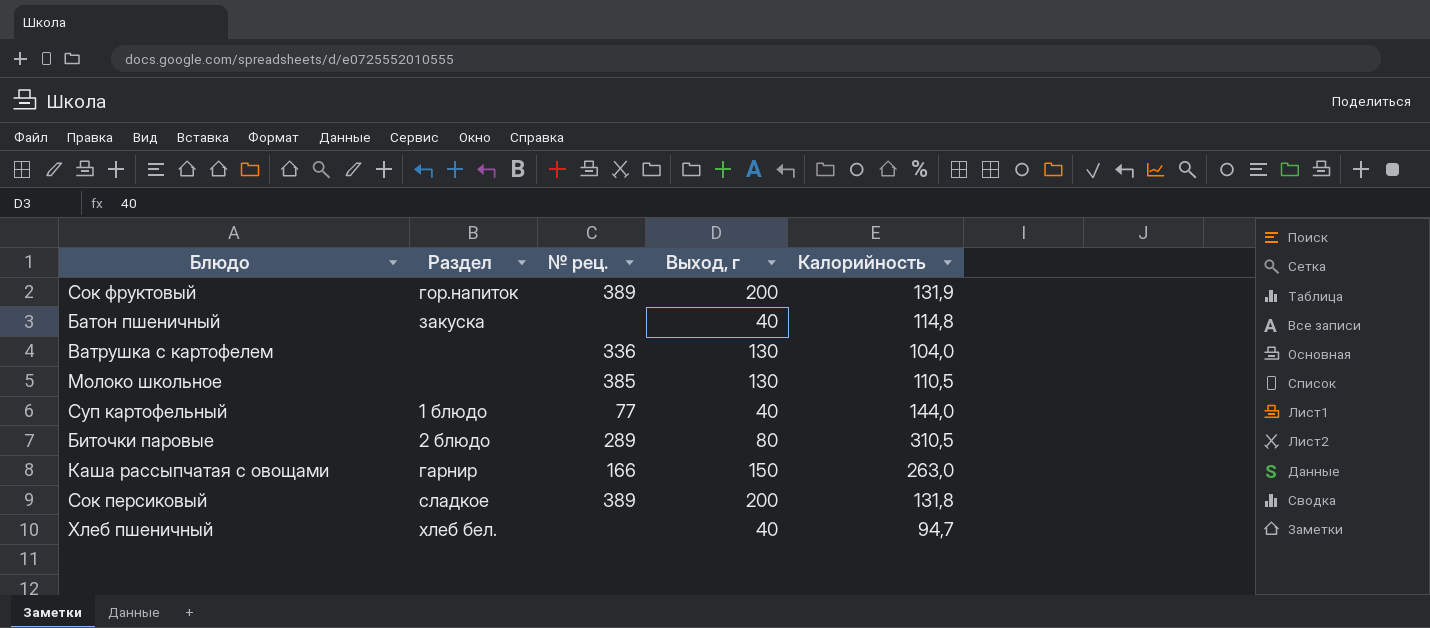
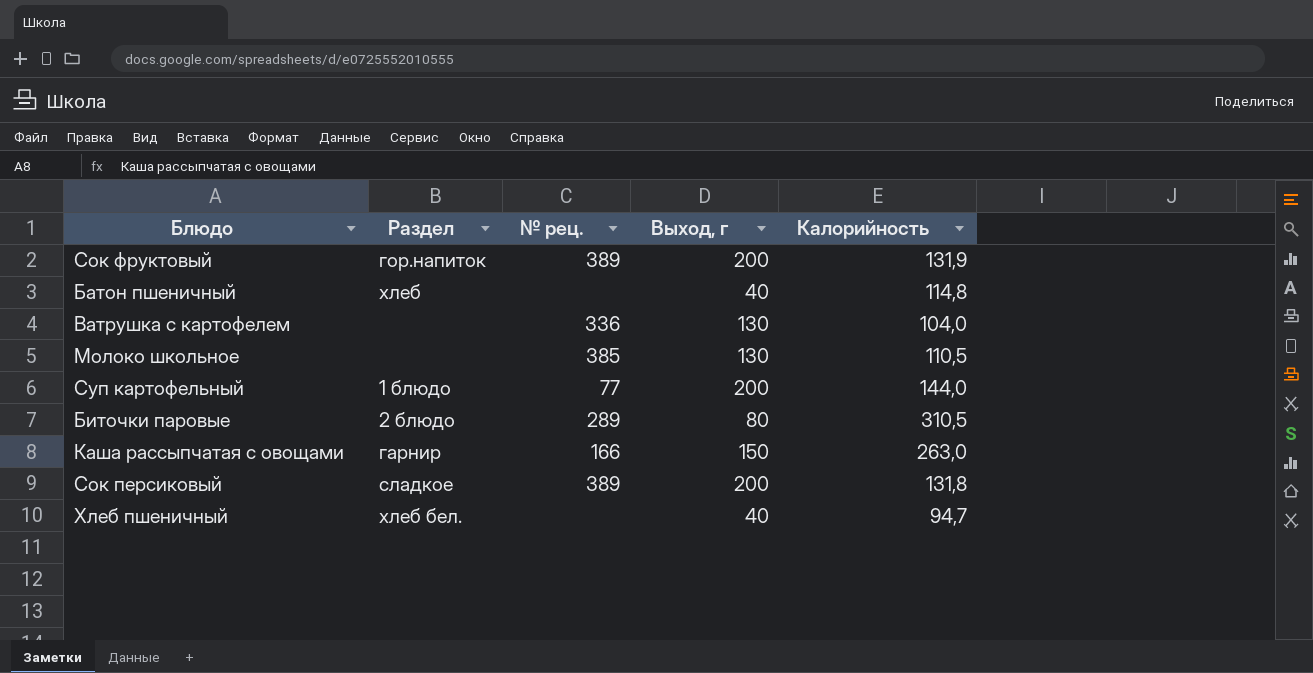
Батон пшеничный | Раздел: закуска -> хлеб
Суп картофельный | Выход, г: 40 -> 200

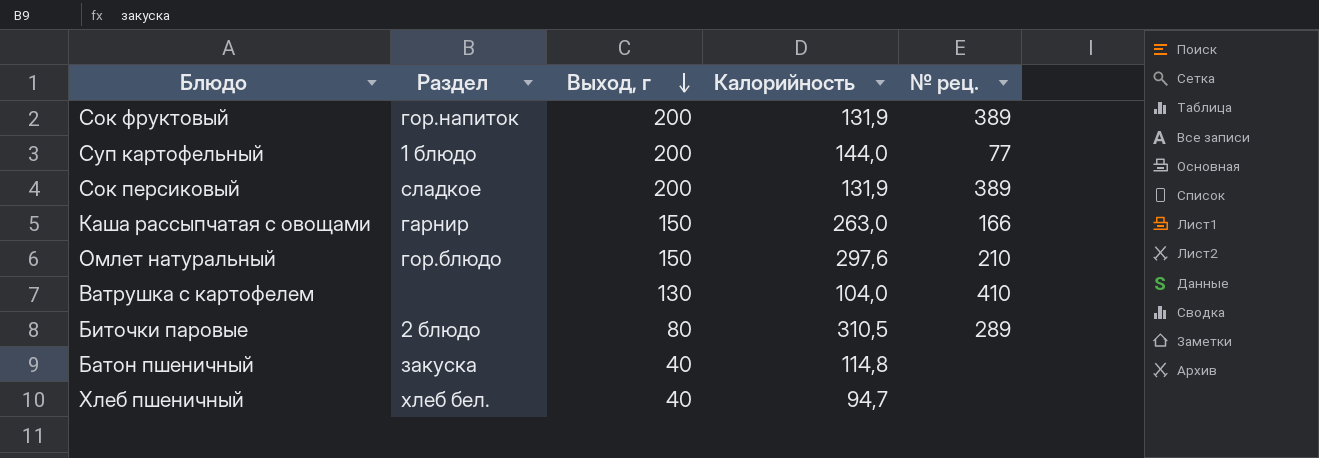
row order: none -> Выход, г descending
column № рец. | position: 3 -> 5
row Молоко школьное: none | 385 | 130 | 110,5 -> none
Сок персиковый | Калорийность: 131,8 -> 131,9
row Омлет натуральный: none -> гор.блюдо | 150 | 297,6 | 210
Ватрушка с картофелем | № рец.: 336 -> 410
Батон пшеничный | Раздел: хлеб -> закуска

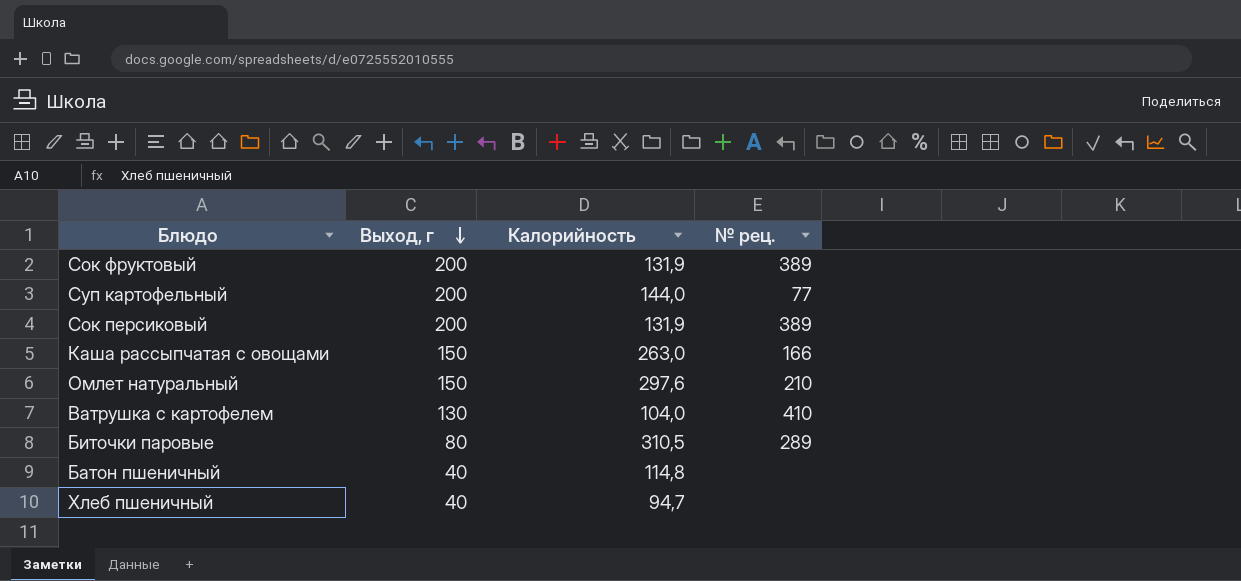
column Раздел | position: 2 -> none

